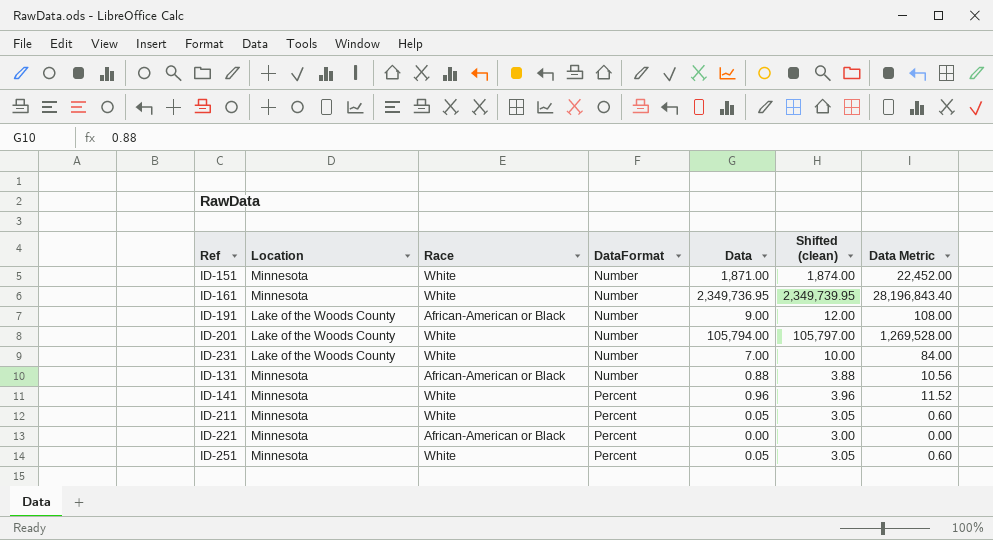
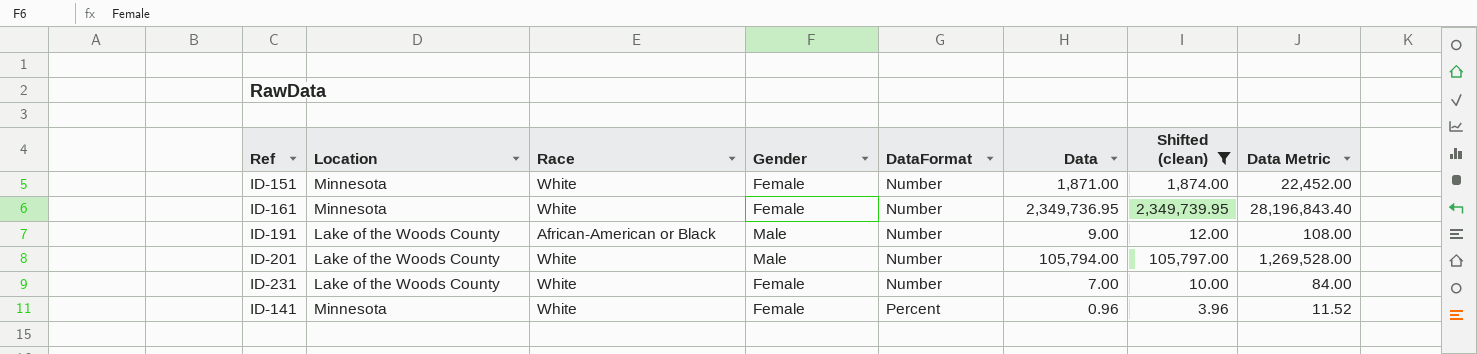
filter: none -> Shifted (clean) >= 3.96
column Gender | position: none -> 4

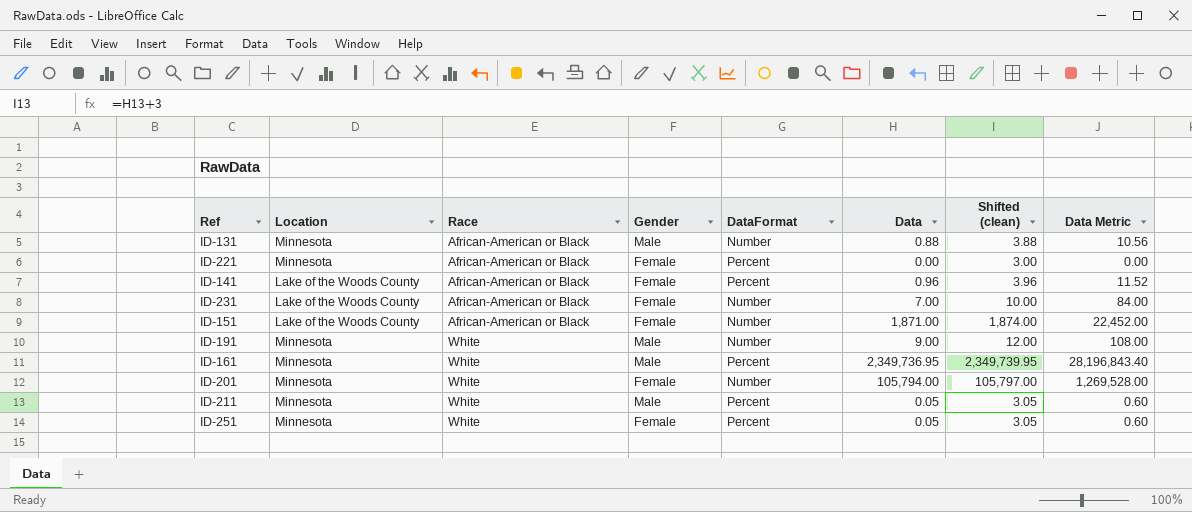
filter: Shifted (clean) >= 3.96 -> none
row order: DataFormat ascending -> Race ascending
ID-141 | Location: Minnesota -> Lake of the Woods County
ID-141 | Race: White -> African-American or Black
ID-231 | Race: White -> African-American or Black
ID-151 | Location: Minnesota -> Lake of the Woods County
ID-151 | Race: White -> African-American or Black
ID-191 | Location: Lake of the Woods County -> Minnesota
ID-191 | Race: African-American or Black -> White
ID-161 | Gender: Female -> Male
ID-161 | DataFormat: Number -> Percent
ID-201 | Location: Lake of the Woods County -> Minnesota
ID-201 | Gender: Male -> Female

